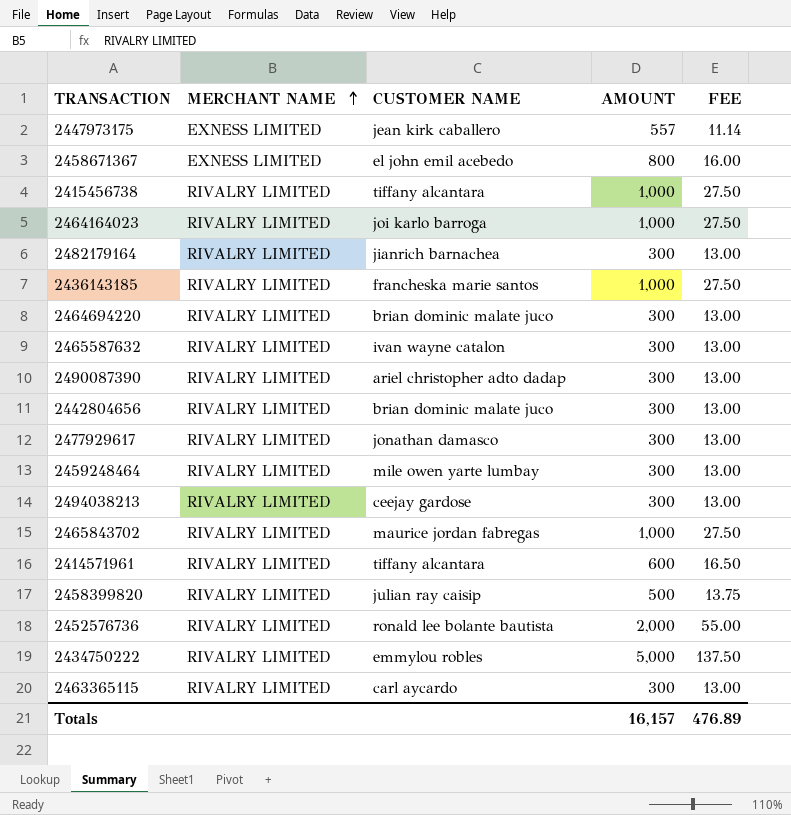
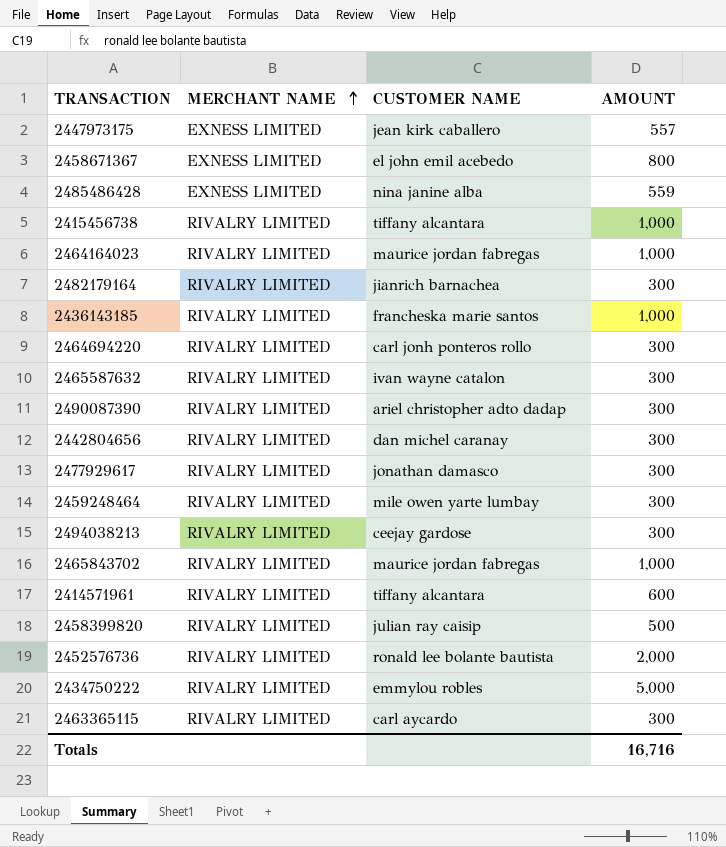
column FEE | position: 5 -> none
row 2485486428: none -> EXNESS LIMITED | nina janine alba | 559
2464164023 | CUSTOMER NAME: joi karlo barroga -> maurice jordan fabregas
2464694220 | CUSTOMER NAME: brian dominic malate juco -> carl jonh ponteros rollo
2442804656 | CUSTOMER NAME: brian dominic malate juco -> dan michel caranay
Totals | AMOUNT: 16,157 -> 16,716

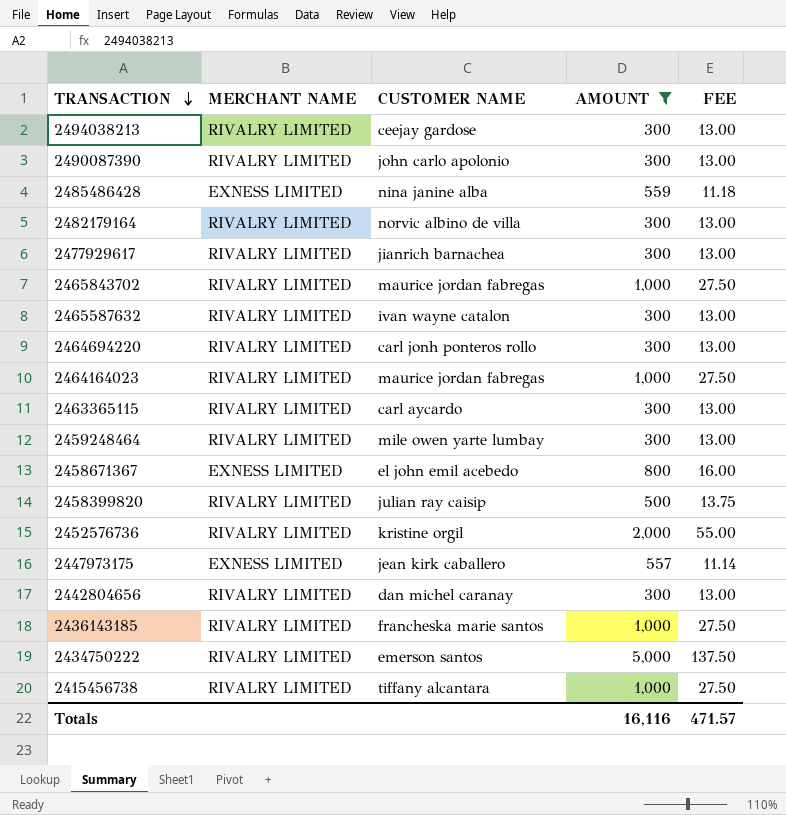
filter: none -> AMOUNT != 600
row order: MERCHANT NAME ascending -> TRANSACTION descending
column FEE | position: none -> 5
2490087390 | CUSTOMER NAME: ariel christopher adto dadap -> john carlo apolonio
2482179164 | CUSTOMER NAME: jianrich barnachea -> norvic albino de villa
2477929617 | CUSTOMER NAME: jonathan damasco -> jianrich barnachea
2452576736 | CUSTOMER NAME: ronald lee bolante bautista -> kristine orgil
2434750222 | CUSTOMER NAME: emmylou robles -> emerson santos
Totals | AMOUNT: 16,716 -> 16,116

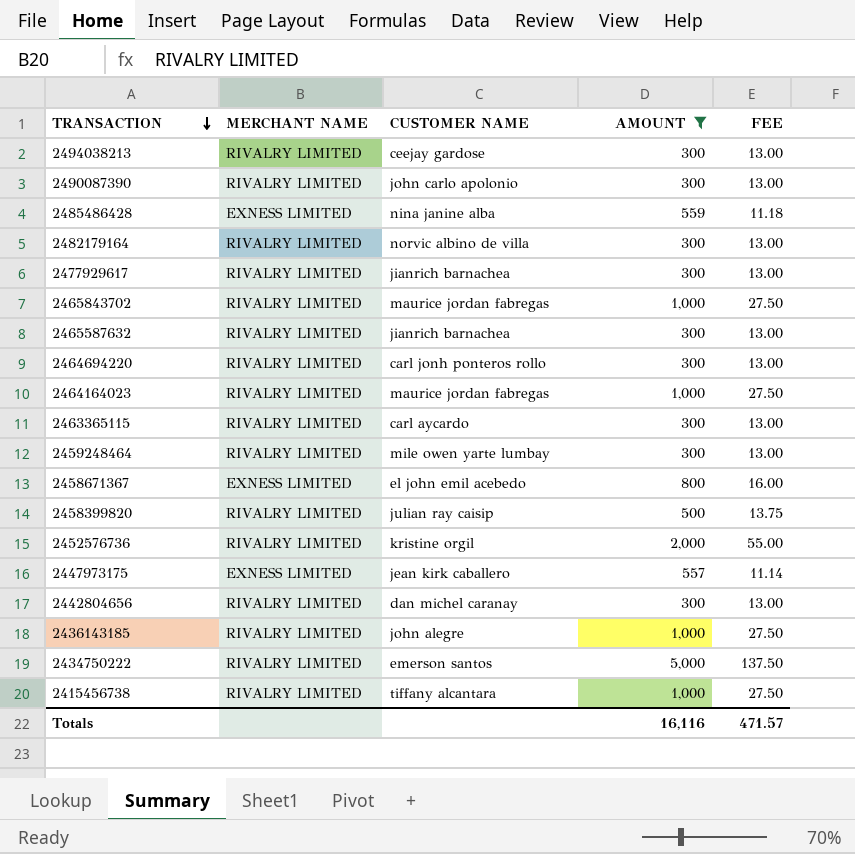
2465587632 | CUSTOMER NAME: ivan wayne catalon -> jianrich barnachea
2436143185 | CUSTOMER NAME: francheska marie santos -> john alegre

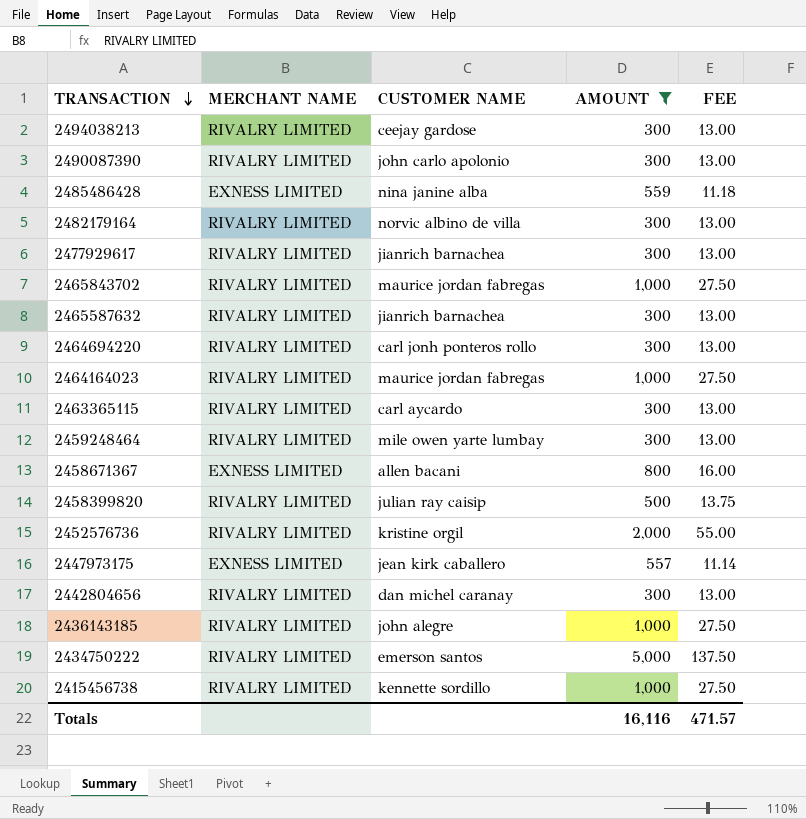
2458671367 | CUSTOMER NAME: el john emil acebedo -> allen bacani
2415456738 | CUSTOMER NAME: tiffany alcantara -> kennette sordillo

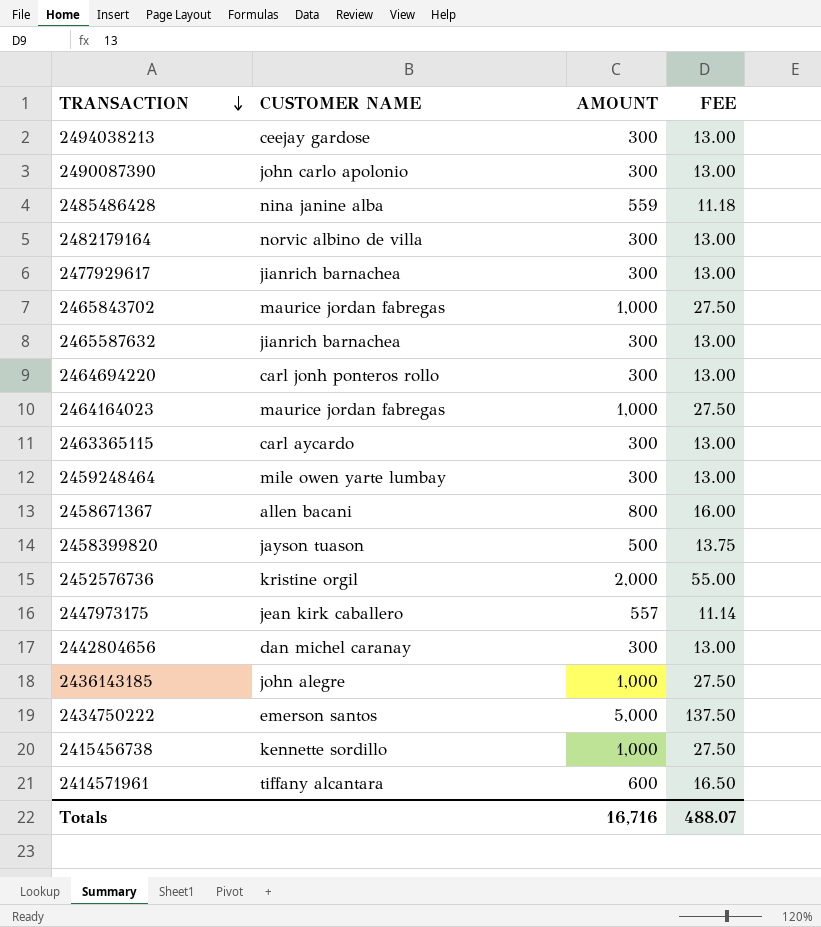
filter: AMOUNT != 600 -> none
column MERCHANT NAME | position: 2 -> none
2458399820 | CUSTOMER NAME: julian ray caisip -> jayson tuason
Totals | AMOUNT: 16,116 -> 16,716
Totals | FEE: 471.57 -> 488.07

